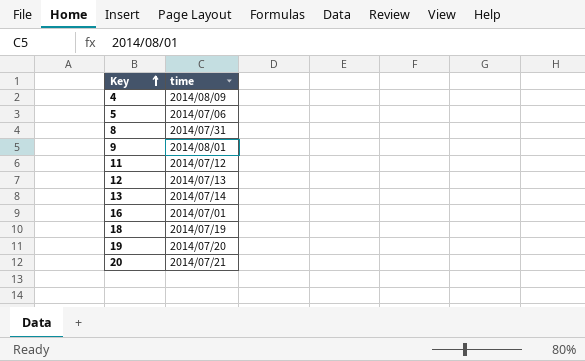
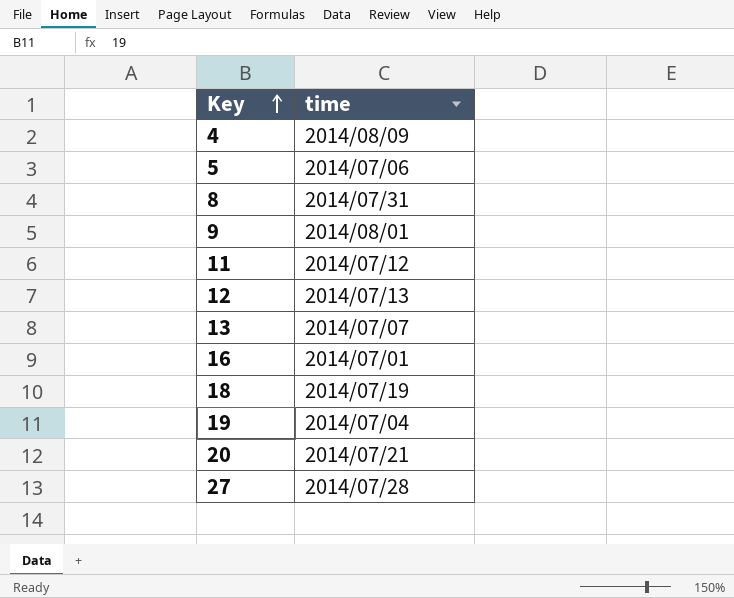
13 | time: 2014/07/14 -> 2014/07/07
19 | time: 2014/07/20 -> 2014/07/04
row 27: none -> 2014/07/28

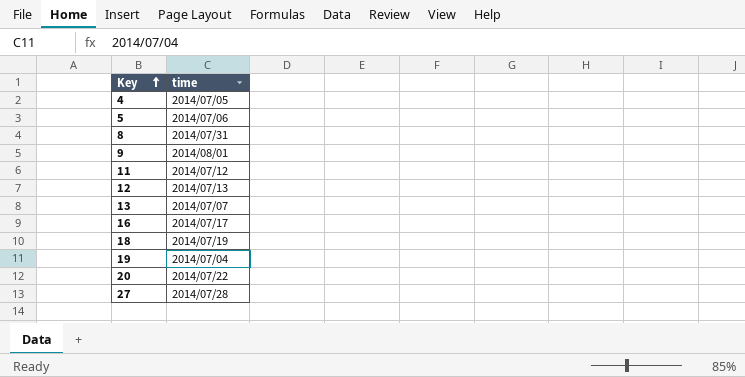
4 | time: 2014/08/09 -> 2014/07/05
16 | time: 2014/07/01 -> 2014/07/17
20 | time: 2014/07/21 -> 2014/07/22

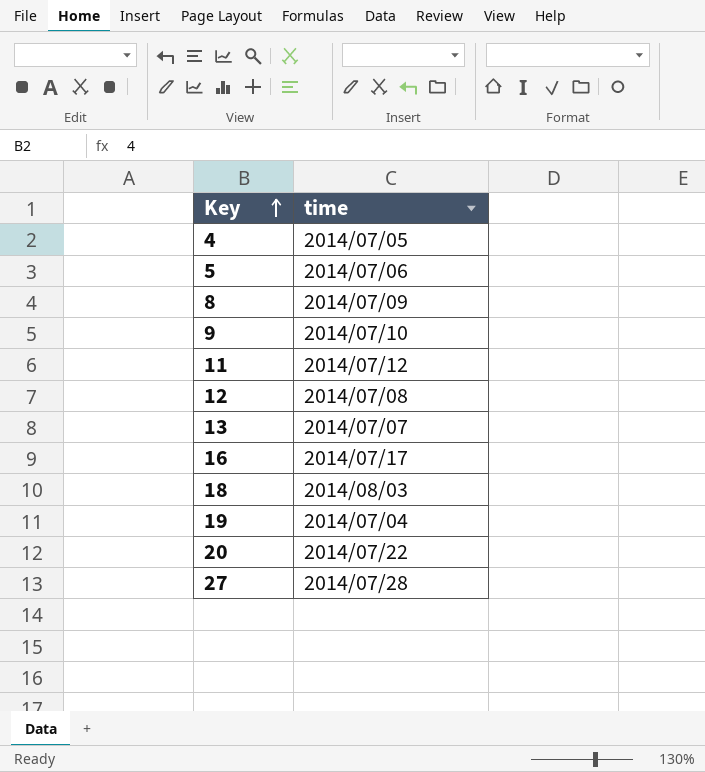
8 | time: 2014/07/31 -> 2014/07/09
9 | time: 2014/08/01 -> 2014/07/10
12 | time: 2014/07/13 -> 2014/07/08
18 | time: 2014/07/19 -> 2014/08/03

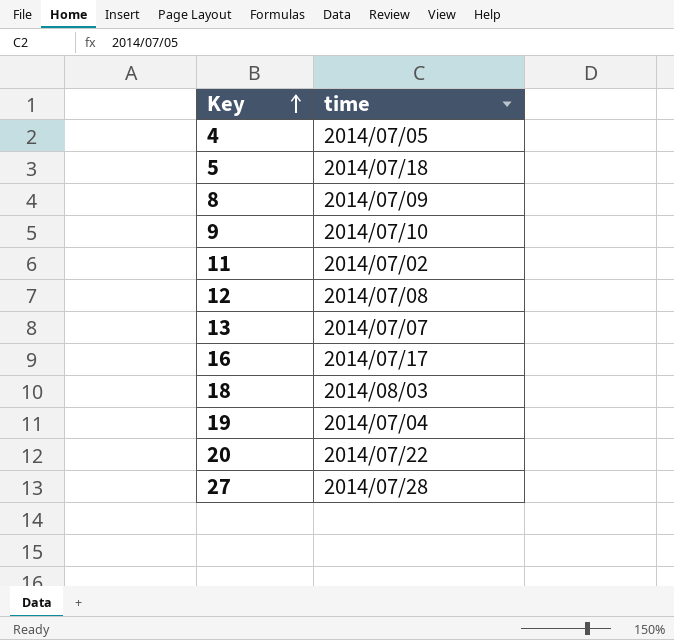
5 | time: 2014/07/06 -> 2014/07/18
11 | time: 2014/07/12 -> 2014/07/02

